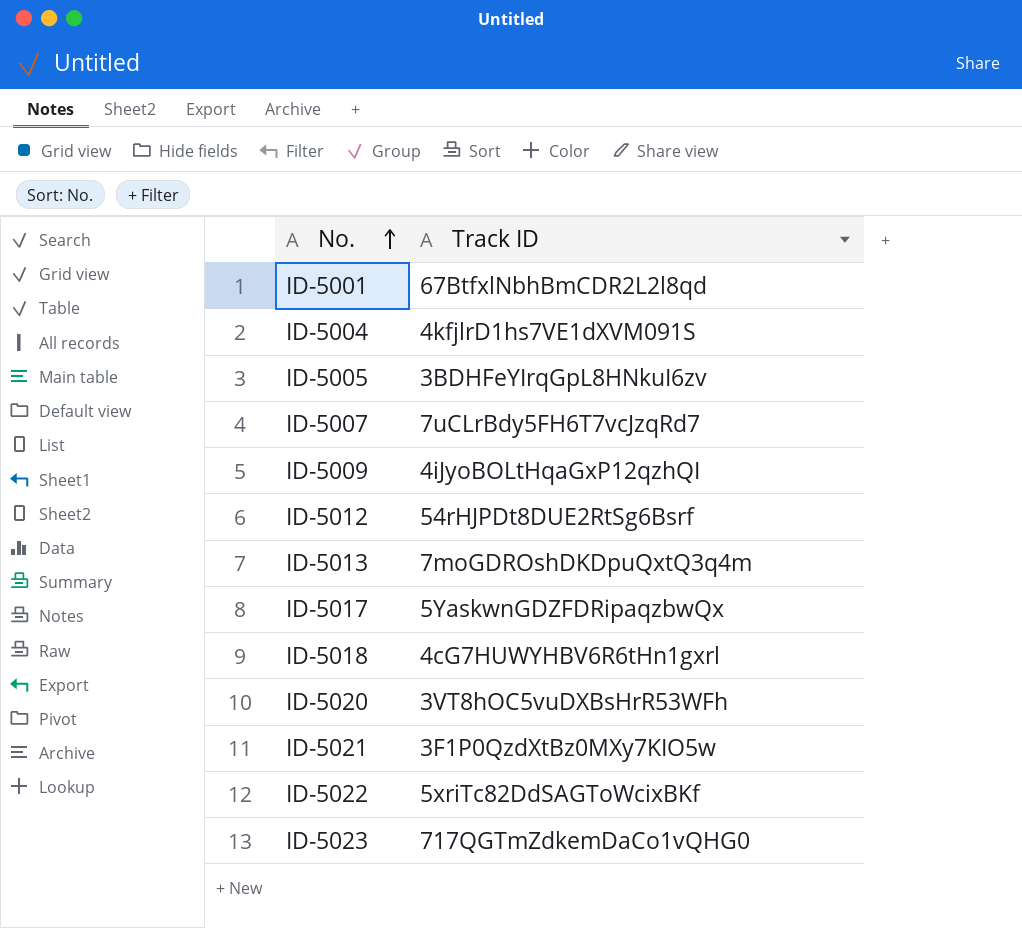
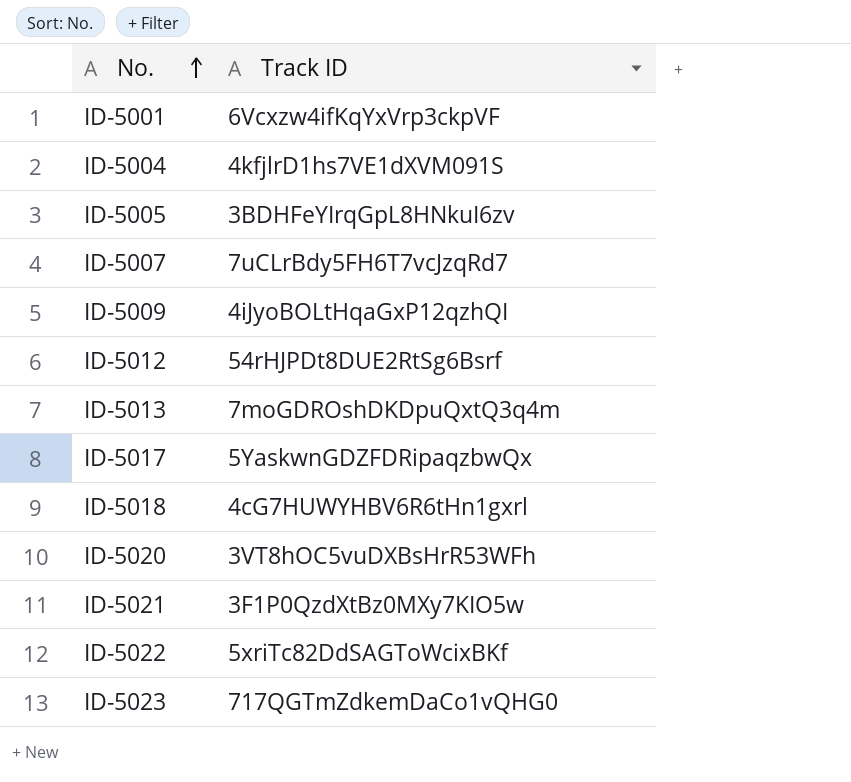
ID-5001 | Track ID: 67BtfxlNbhBmCDR2L2l8qd -> 6Vcxzw4ifKqYxVrp3ckpVF

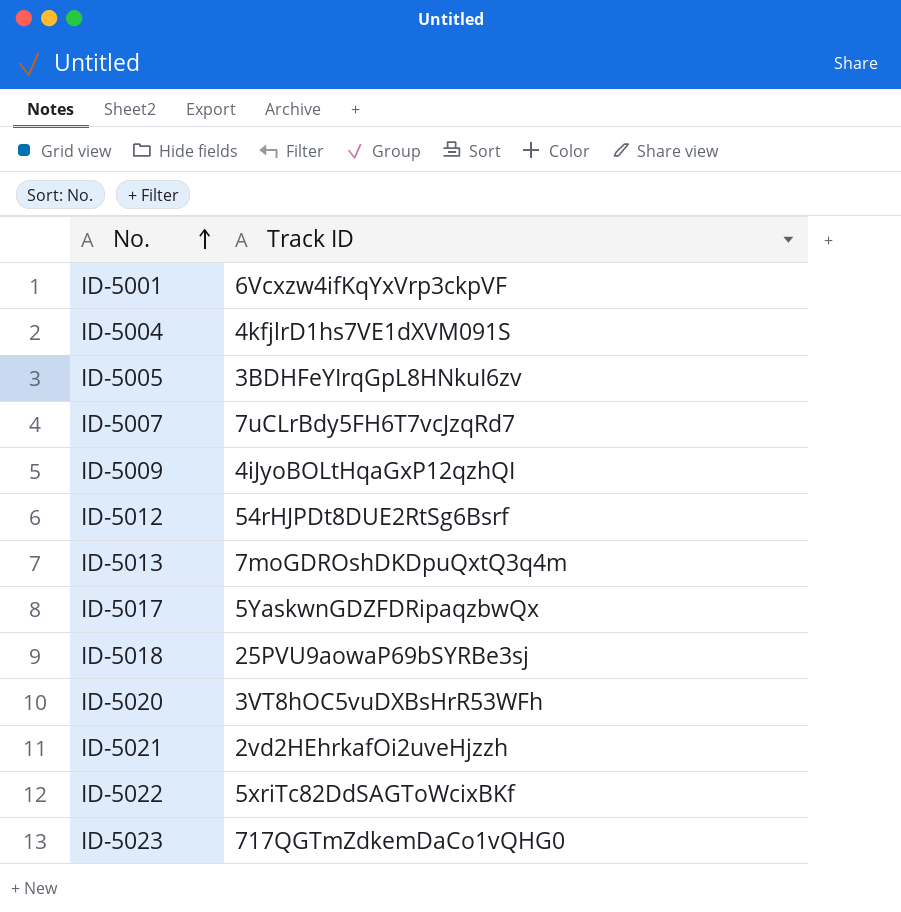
ID-5018 | Track ID: 4cG7HUWYHBV6R6tHn1gxrl -> 25PVU9aowaP69bSYRBe3sj
ID-5021 | Track ID: 3F1P0QzdXtBz0MXy7KIO5w -> 2vd2HEhrkafOi2uveHjzzh

